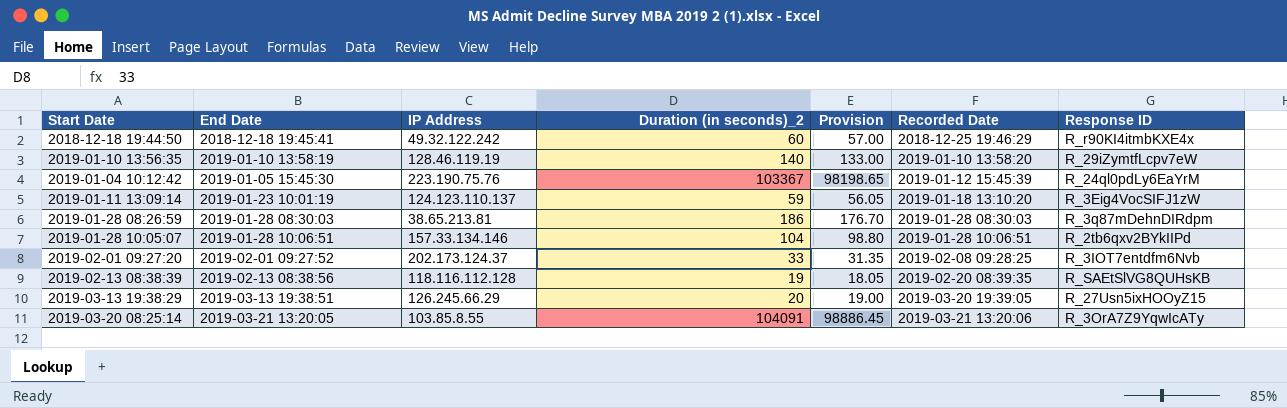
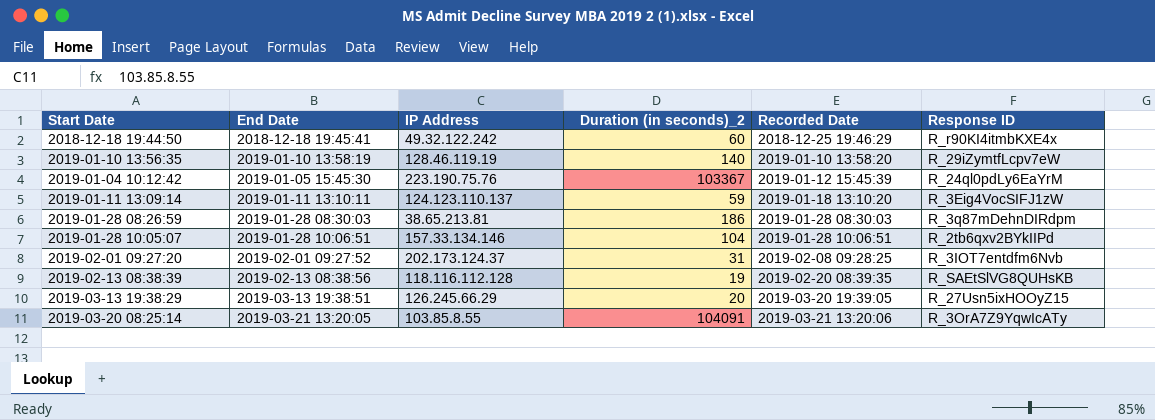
column Provision | formula: [Duration (in seconds)_2] * 0.95 -> none
2019-01-11 13:09:14 | End Date: 2019-01-23 10:01:19 -> 2019-01-11 13:10:11
2019-02-01 09:27:20 | Duration (in seconds)_2: 33 -> 31

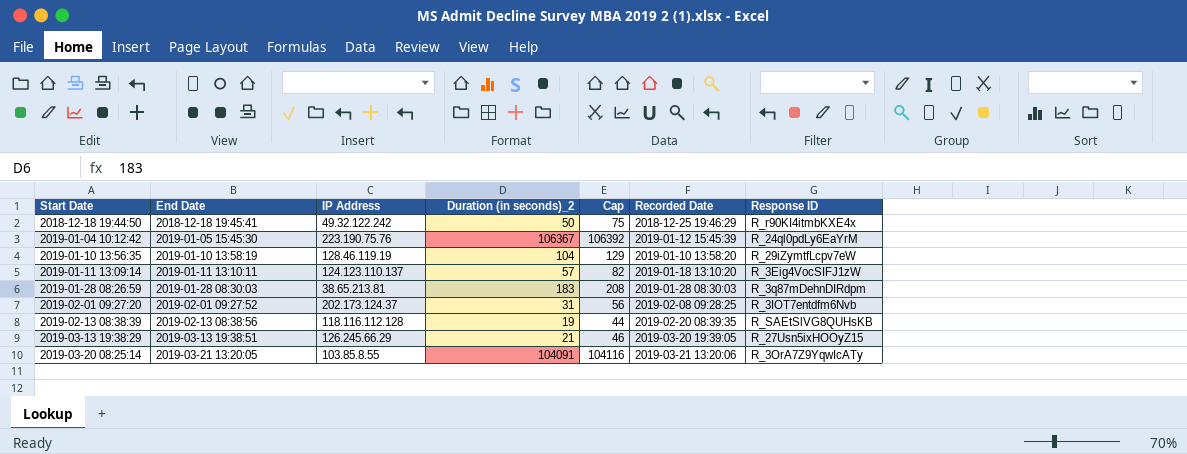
row order: Recorded Date ascending -> Start Date ascending
column Cap | formula: none -> [Duration (in seconds)_2] + 25
row 2019-01-28 10:05:07: 2019-01-28 10:06:51 | 157.33.134.146 | 104 | 2019-01-28 10:06:51 | R_2tb6qxv2BYkIIPd -> none
2018-12-18 19:44:50 | Duration (in seconds)_2: 60 -> 50
2019-01-04 10:12:42 | Duration (in seconds)_2: 103367 -> 106367
2019-01-10 13:56:35 | Duration (in seconds)_2: 140 -> 104
2019-01-11 13:09:14 | Duration (in seconds)_2: 59 -> 57
2019-01-28 08:26:59 | Duration (in seconds)_2: 186 -> 183
2019-03-13 19:38:29 | Duration (in seconds)_2: 20 -> 21

